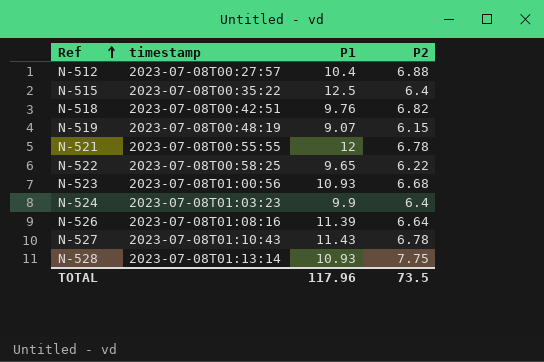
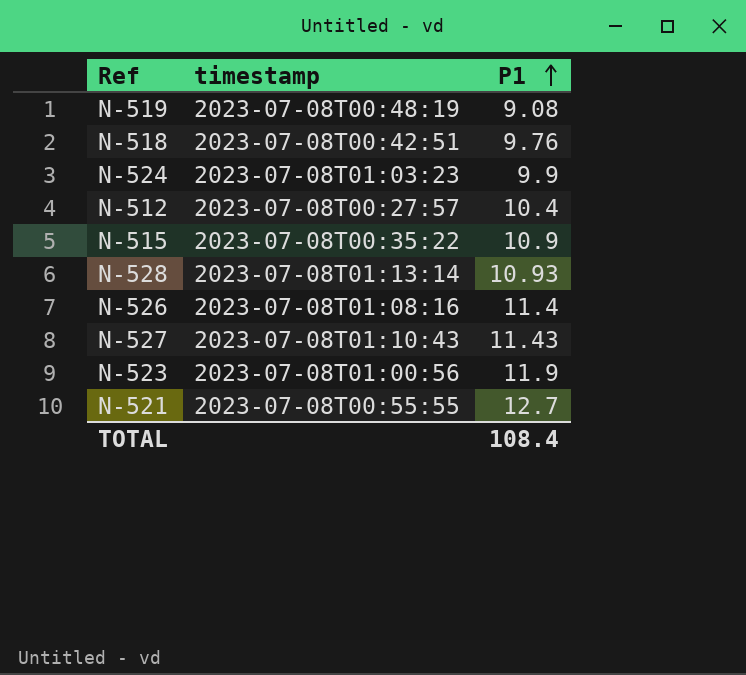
row order: Ref ascending -> P1 ascending
column P2 | position: 4 -> none
row N-522: 2023-07-08T00:58:25 | 9.65 | 6.22 -> none
N-519 | P1: 9.07 -> 9.08
N-515 | P1: 12.5 -> 10.9
N-526 | P1: 11.39 -> 11.4
N-523 | P1: 10.93 -> 11.9
N-521 | P1: 12 -> 12.7
TOTAL | P1: 117.96 -> 108.4

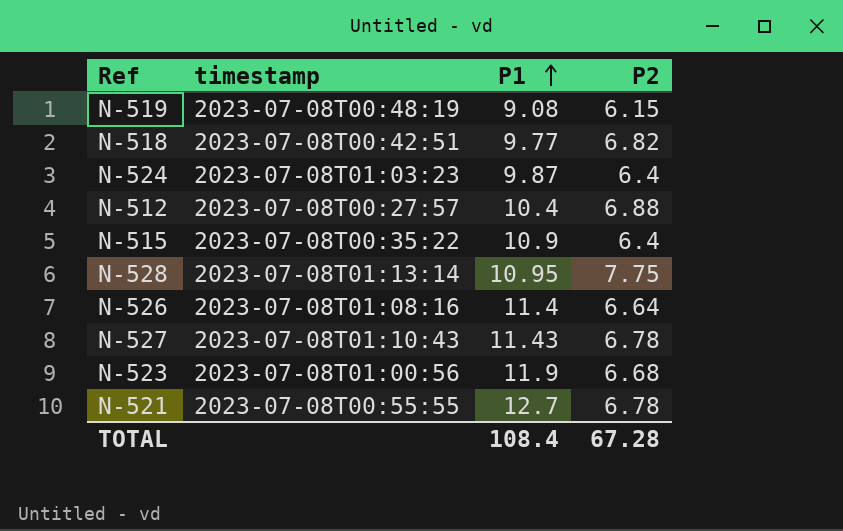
column P2 | position: none -> 4
N-518 | P1: 9.76 -> 9.77
N-524 | P1: 9.9 -> 9.87
N-528 | P1: 10.93 -> 10.95

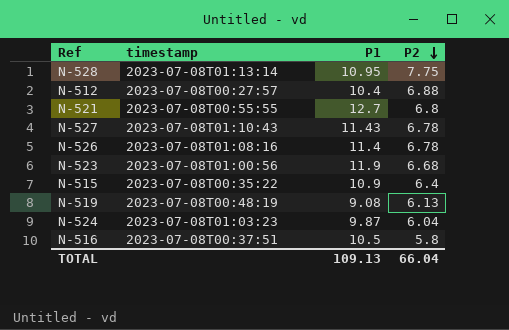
row order: P1 ascending -> P2 descending
row N-518: 2023-07-08T00:42:51 | 9.77 | 6.82 -> none
N-521 | P2: 6.78 -> 6.8
N-526 | P2: 6.64 -> 6.78
N-519 | P2: 6.15 -> 6.13
N-524 | P2: 6.4 -> 6.04
row N-516: none -> 2023-07-08T00:37:51 | 10.5 | 5.8
TOTAL | P1: 108.4 -> 109.13
TOTAL | P2: 67.28 -> 66.04

